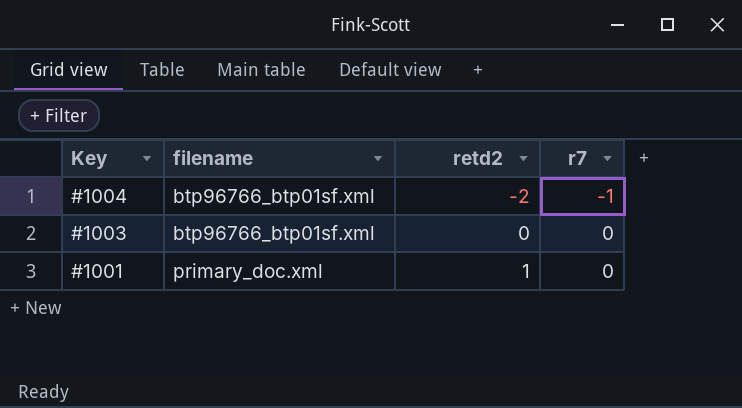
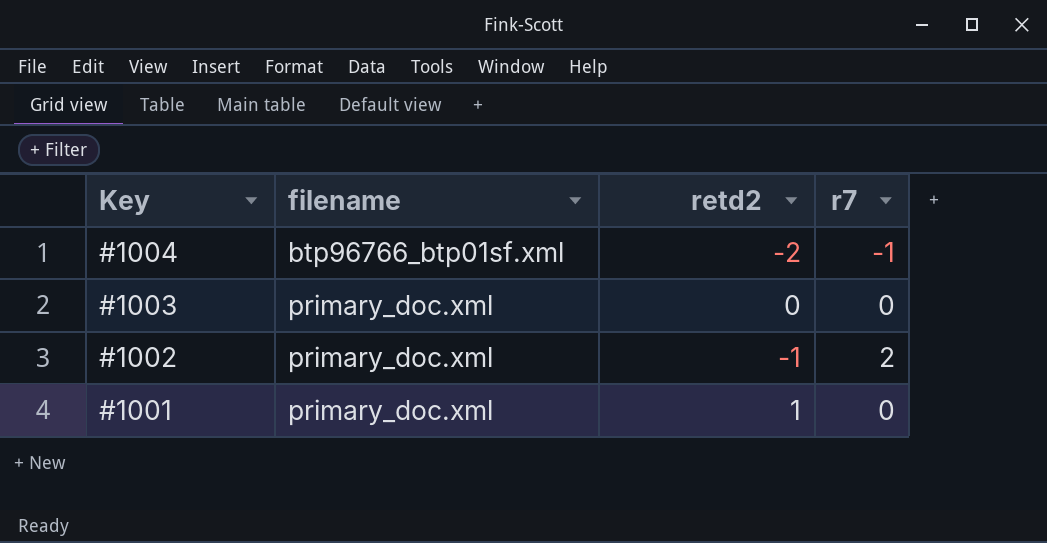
#1003 | filename: btp96766_btp01sf.xml -> primary_doc.xml
row #1002: none -> primary_doc.xml | -1 | 2

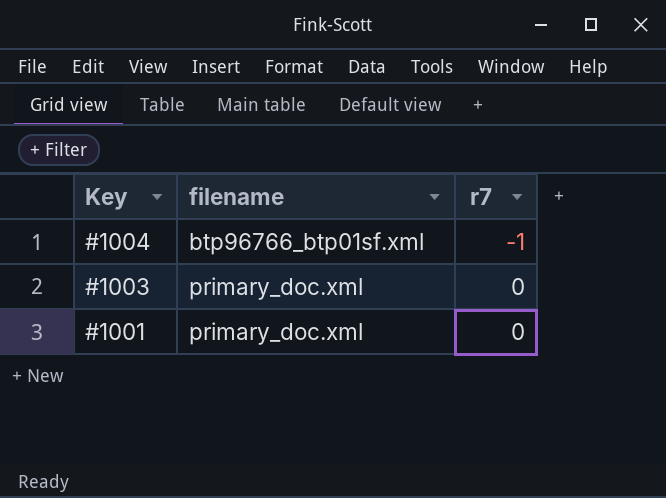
column retd2 | position: 3 -> none
row #1002: primary_doc.xml | -1 | 2 -> none

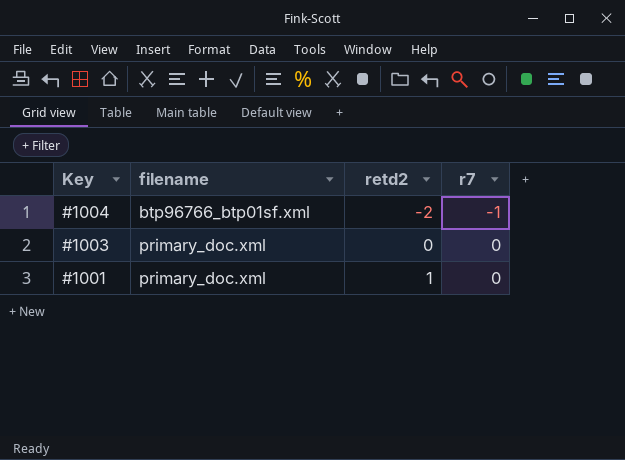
column retd2 | position: none -> 3

